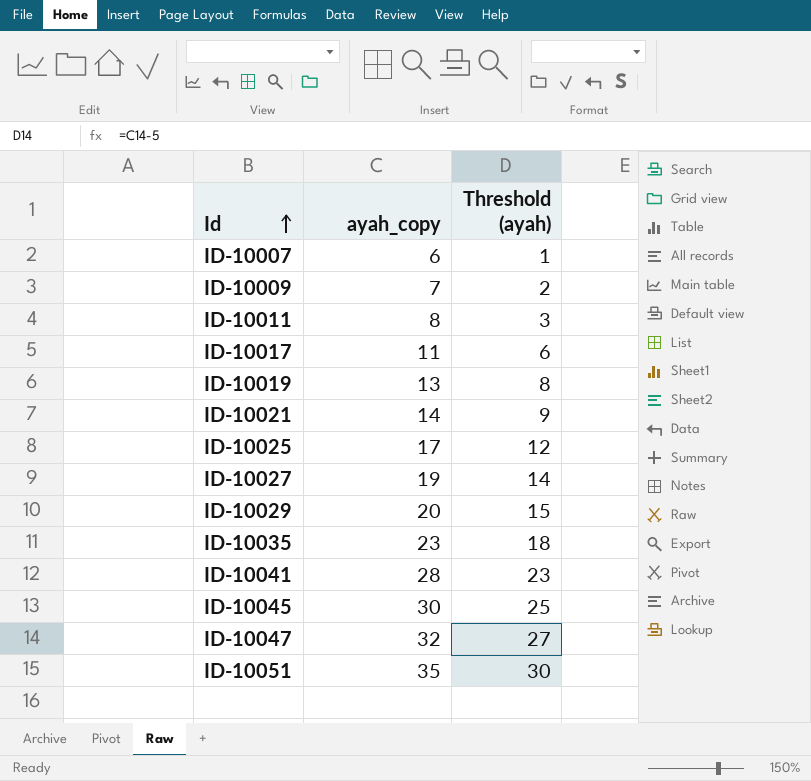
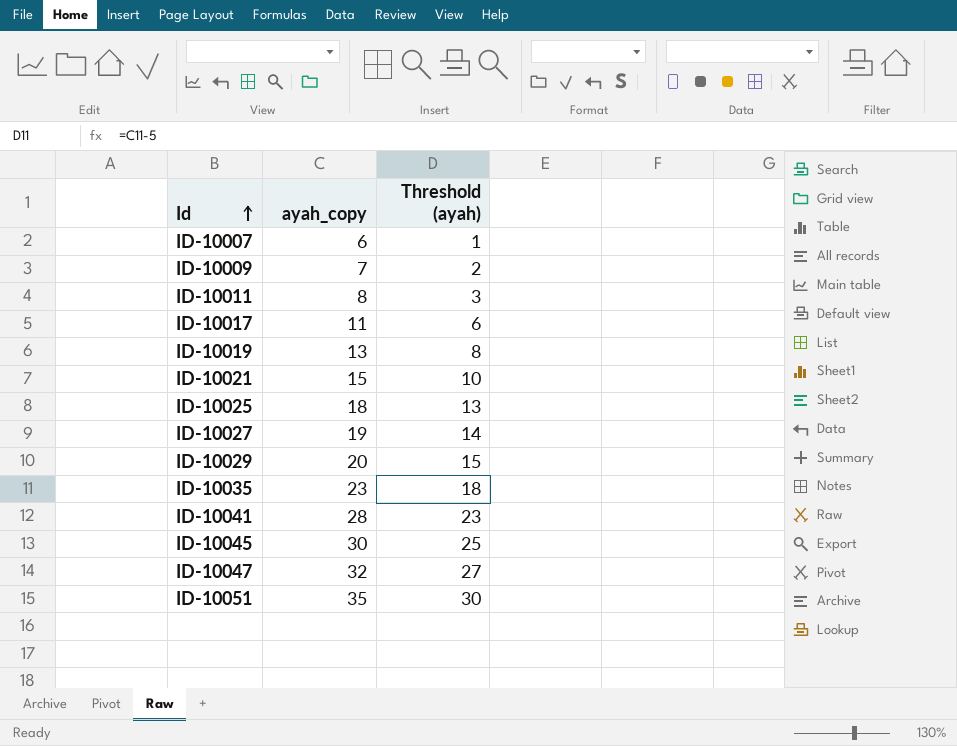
ID-10021 | ayah_copy: 14 -> 15
ID-10021 | Threshold (ayah): 9 -> 10
ID-10025 | ayah_copy: 17 -> 18
ID-10025 | Threshold (ayah): 12 -> 13

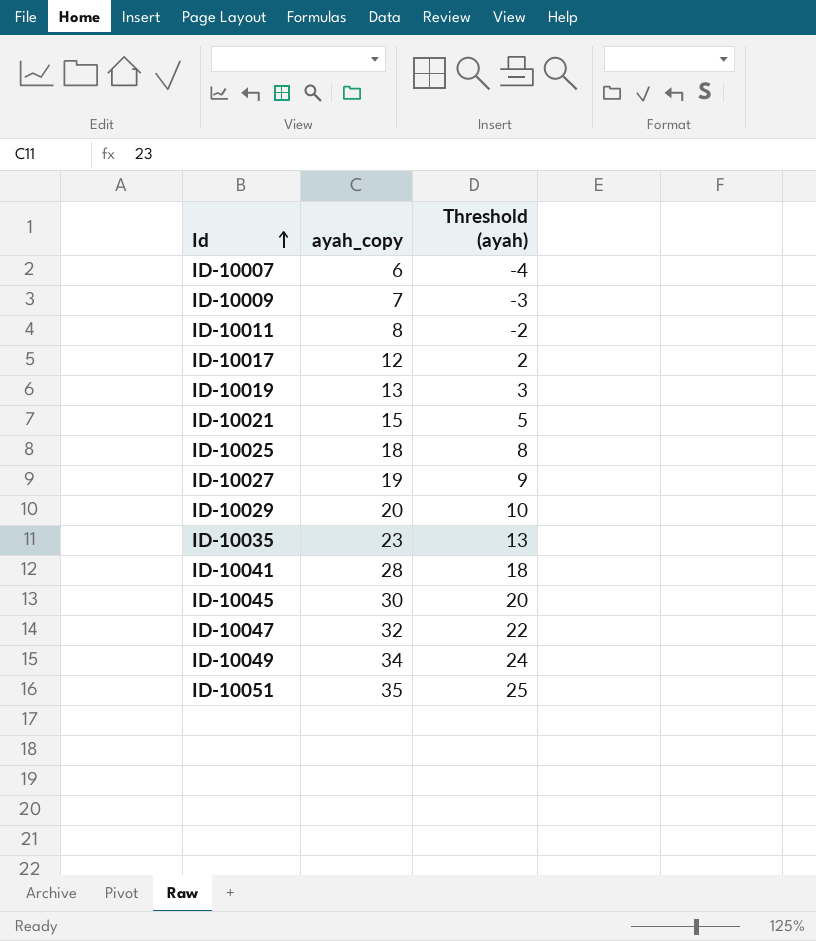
column Threshold (ayah) | formula: [ayah_copy] - 5 -> [ayah_copy] - 10
ID-10017 | ayah_copy: 11 -> 12
row ID-10049: none -> 34 | 24

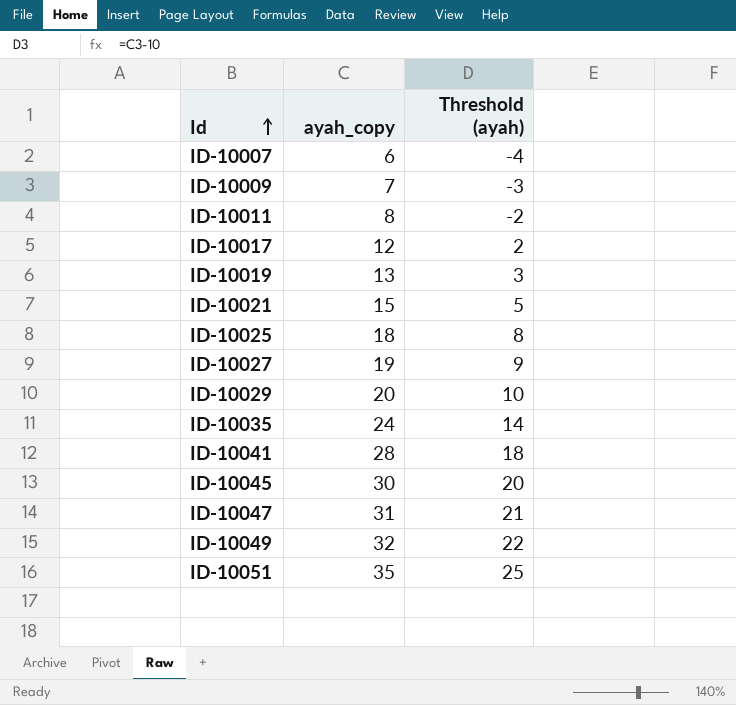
ID-10035 | ayah_copy: 23 -> 24
ID-10035 | Threshold (ayah): 13 -> 14
ID-10047 | ayah_copy: 32 -> 31
ID-10047 | Threshold (ayah): 22 -> 21
ID-10049 | ayah_copy: 34 -> 32
ID-10049 | Threshold (ayah): 24 -> 22

